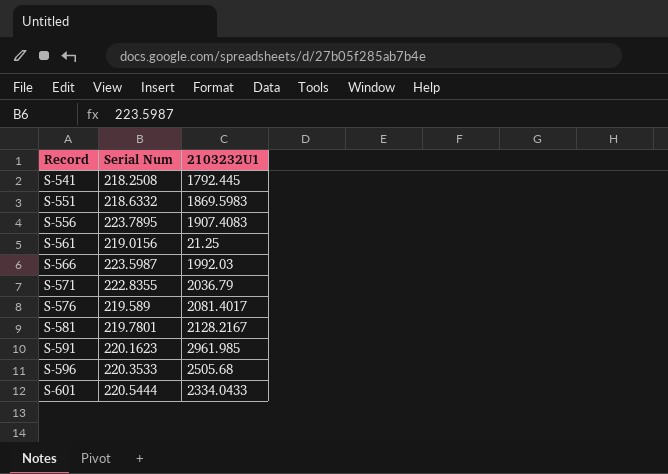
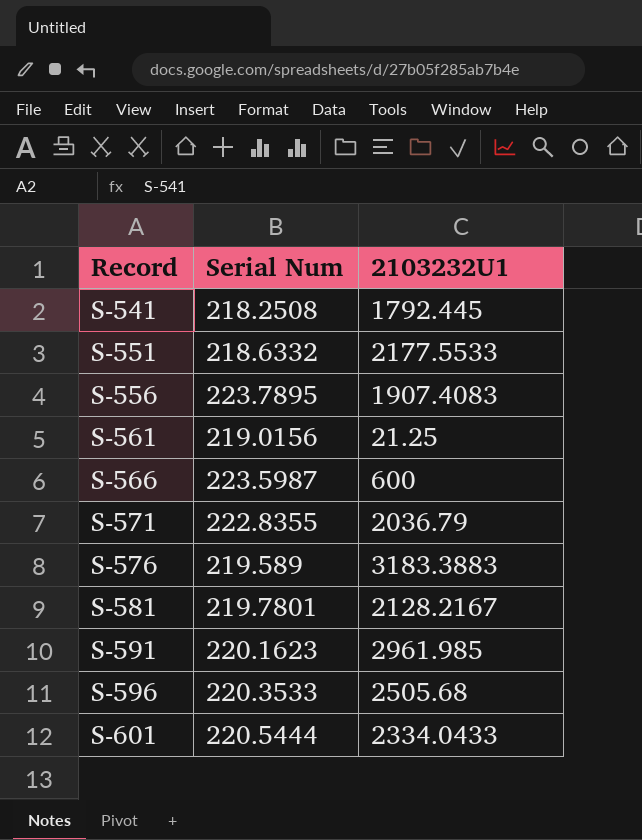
S-551 | 2103232U1: 1869.5983 -> 2177.5533
S-566 | 2103232U1: 1992.03 -> 600
S-576 | 2103232U1: 2081.4017 -> 3183.3883

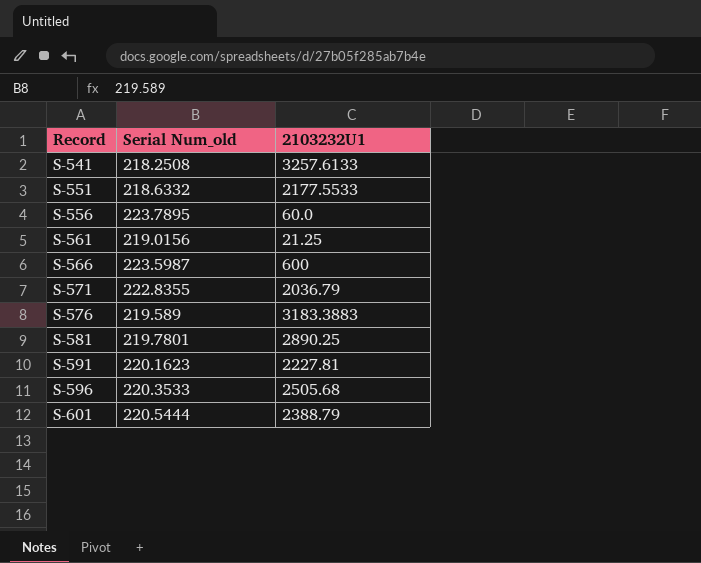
column name: Serial Num -> Serial Num_old
S-541 | 2103232U1: 1792.445 -> 3257.6133
S-556 | 2103232U1: 1907.4083 -> 60.0
S-581 | 2103232U1: 2128.2167 -> 2890.25
S-591 | 2103232U1: 2961.985 -> 2227.81
S-601 | 2103232U1: 2334.0433 -> 2388.79

